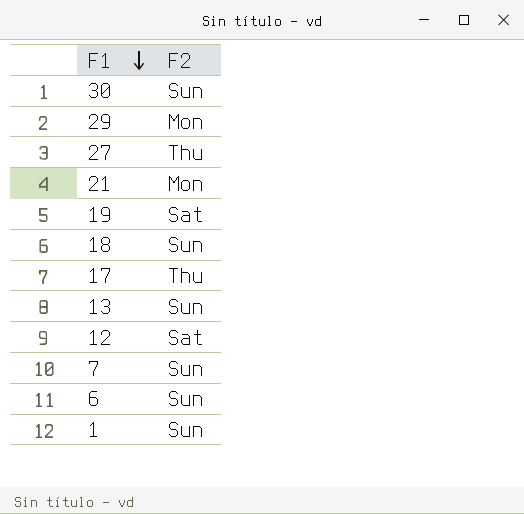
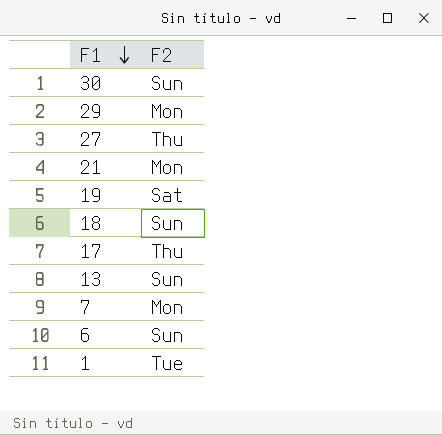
row 12: Sat -> none
7 | F2: Sun -> Mon
1 | F2: Sun -> Tue

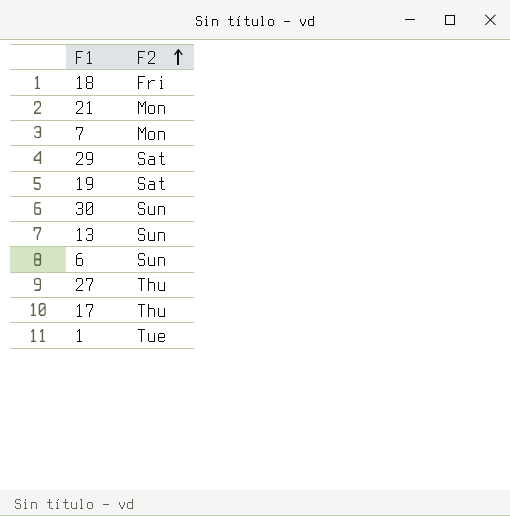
row order: F1 descending -> F2 ascending
18 | F2: Sun -> Fri
29 | F2: Mon -> Sat

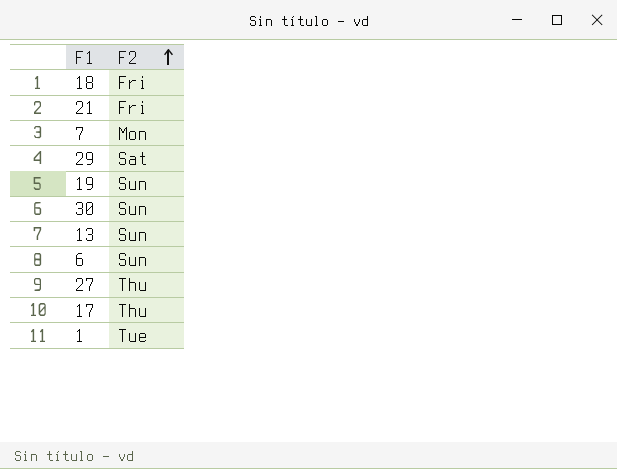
21 | F2: Mon -> Fri
19 | F2: Sat -> Sun

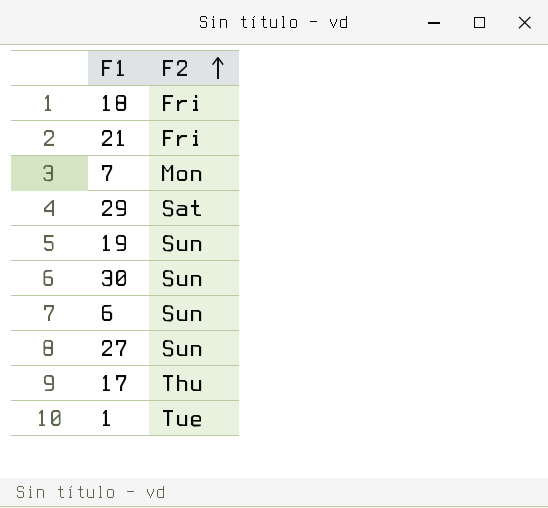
row 13: Sun -> none
27 | F2: Thu -> Sun

